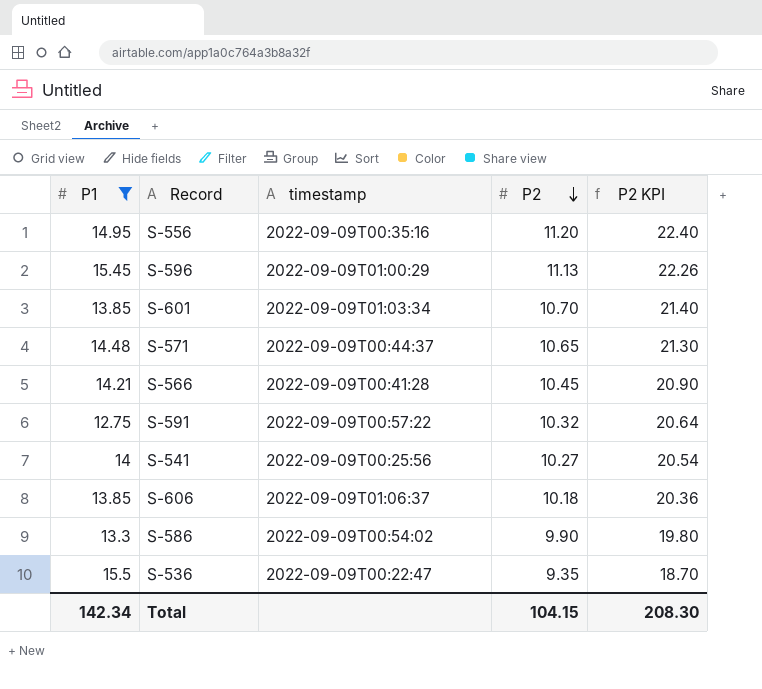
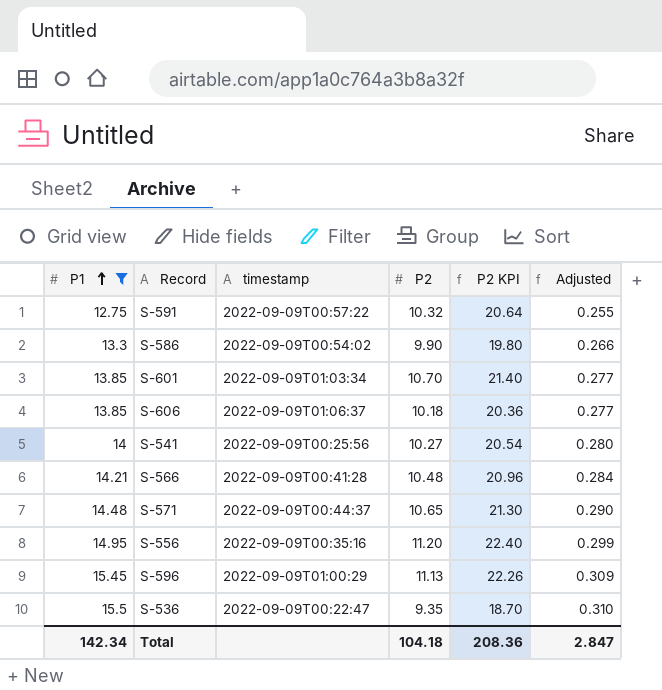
row order: P2 descending -> P1 ascending
column Adjusted | formula: none -> [P1] * 0.02
S-566 | P2: 10.45 -> 10.48
S-566 | P2 KPI: 20.90 -> 20.96
Total | P2: 104.15 -> 104.18
Total | P2 KPI: 208.30 -> 208.36

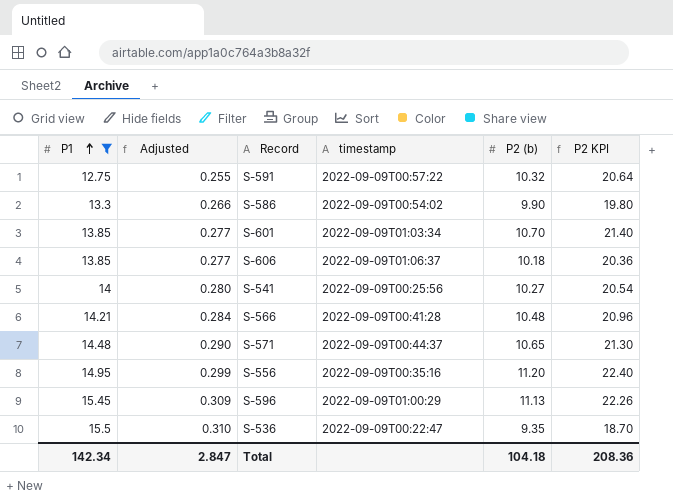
column Adjusted | position: 6 -> 2
column name: P2 -> P2 (b)

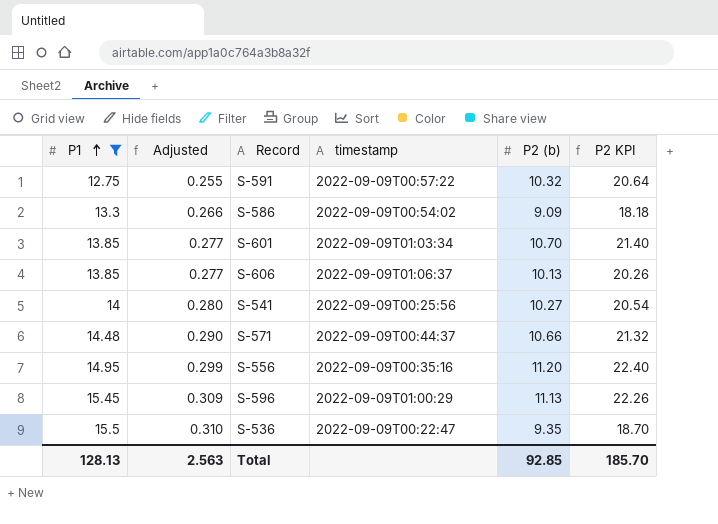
row S-566: 14.21 | 0.284 | 2022-09-09T00:41:28 | 10.48 | 20.96 -> none
S-586 | P2 (b): 9.90 -> 9.09
S-586 | P2 KPI: 19.80 -> 18.18
S-606 | P2 (b): 10.18 -> 10.13
S-606 | P2 KPI: 20.36 -> 20.26
S-571 | P2 (b): 10.65 -> 10.66
S-571 | P2 KPI: 21.30 -> 21.32
Total | P1: 142.34 -> 128.13
Total | Adjusted: 2.847 -> 2.563
Total | P2 (b): 104.18 -> 92.85
Total | P2 KPI: 208.36 -> 185.70

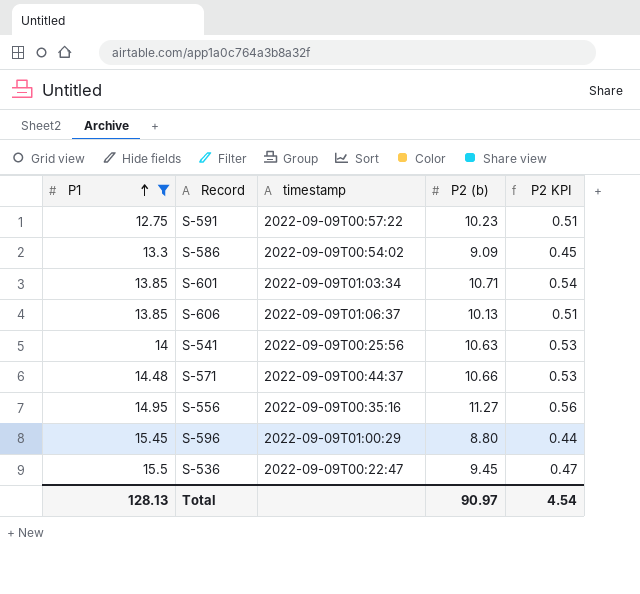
column Adjusted | formula: [P1] * 0.02 -> none
column P2 KPI | formula: [P2 (b)] * 2 -> [P2 (b)] * 0.05
S-591 | P2 (b): 10.32 -> 10.23
S-601 | P2 (b): 10.70 -> 10.71
S-541 | P2 (b): 10.27 -> 10.63
S-556 | P2 (b): 11.20 -> 11.27
S-596 | P2 (b): 11.13 -> 8.80
S-536 | P2 (b): 9.35 -> 9.45
Total | P2 (b): 92.85 -> 90.97
Total | P2 KPI: 185.70 -> 4.54

